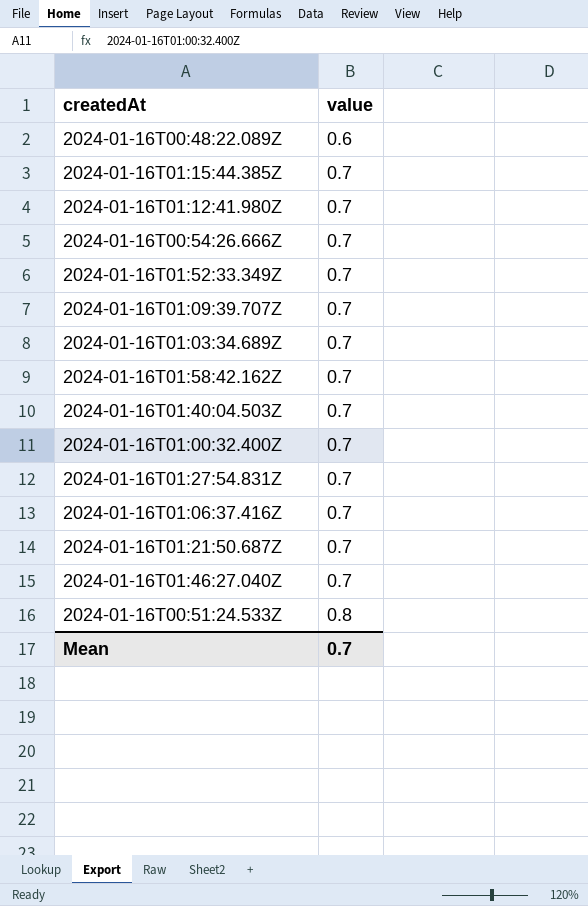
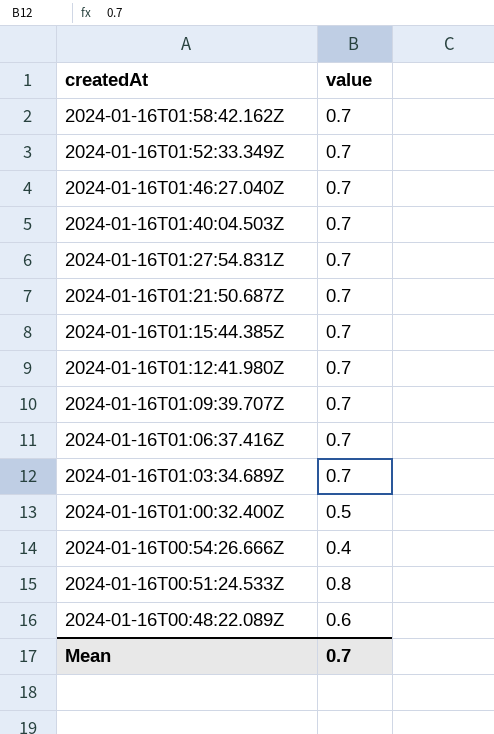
row order: value ascending -> createdAt descending
2024-01-16T01:00:32.400Z | value: 0.7 -> 0.5
2024-01-16T00:54:26.666Z | value: 0.7 -> 0.4

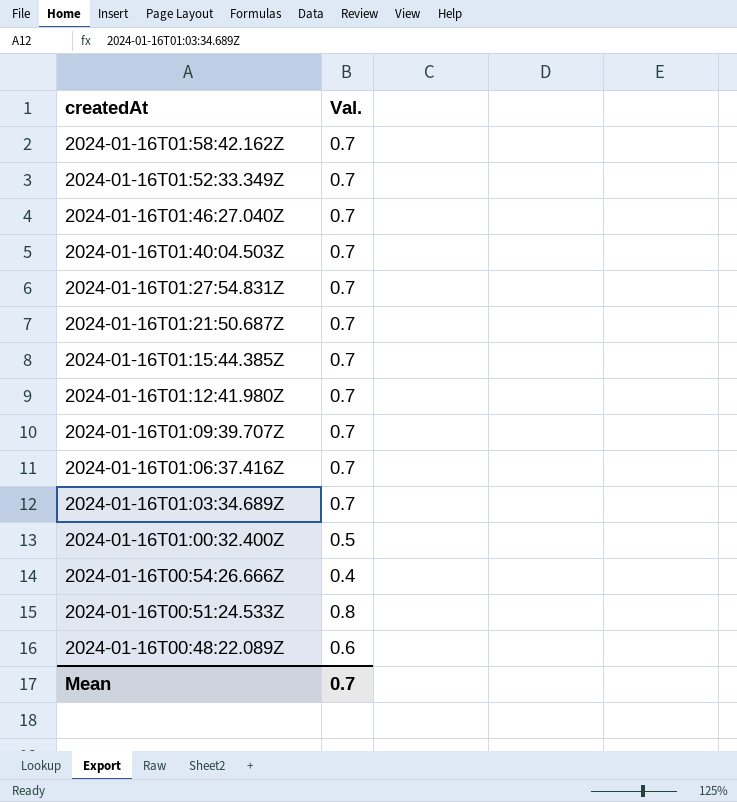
column name: value -> Val.

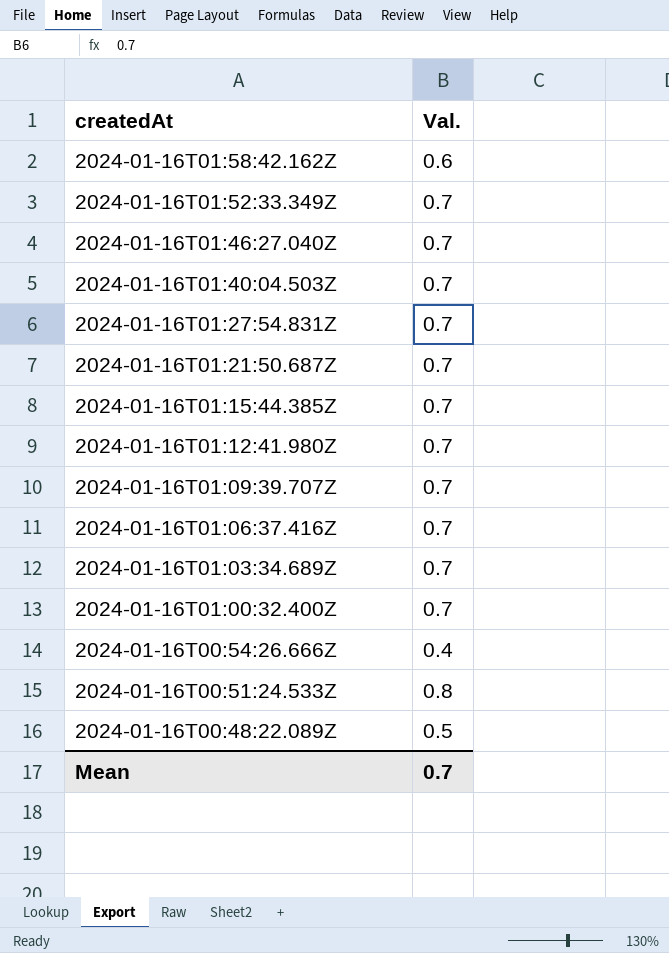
2024-01-16T01:58:42.162Z | Val.: 0.7 -> 0.6
2024-01-16T01:00:32.400Z | Val.: 0.5 -> 0.7
2024-01-16T00:48:22.089Z | Val.: 0.6 -> 0.5

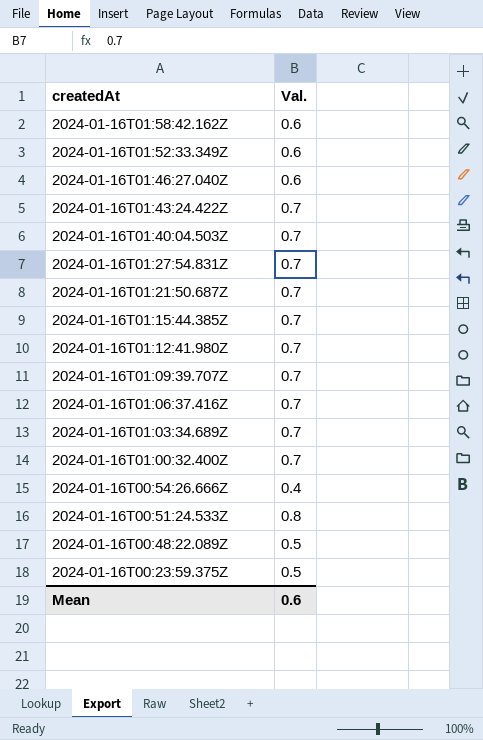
2024-01-16T01:52:33.349Z | Val.: 0.7 -> 0.6
2024-01-16T01:46:27.040Z | Val.: 0.7 -> 0.6
row 2024-01-16T01:43:24.422Z: none -> 0.7
row 2024-01-16T00:23:59.375Z: none -> 0.5
Mean | Val.: 0.7 -> 0.6

